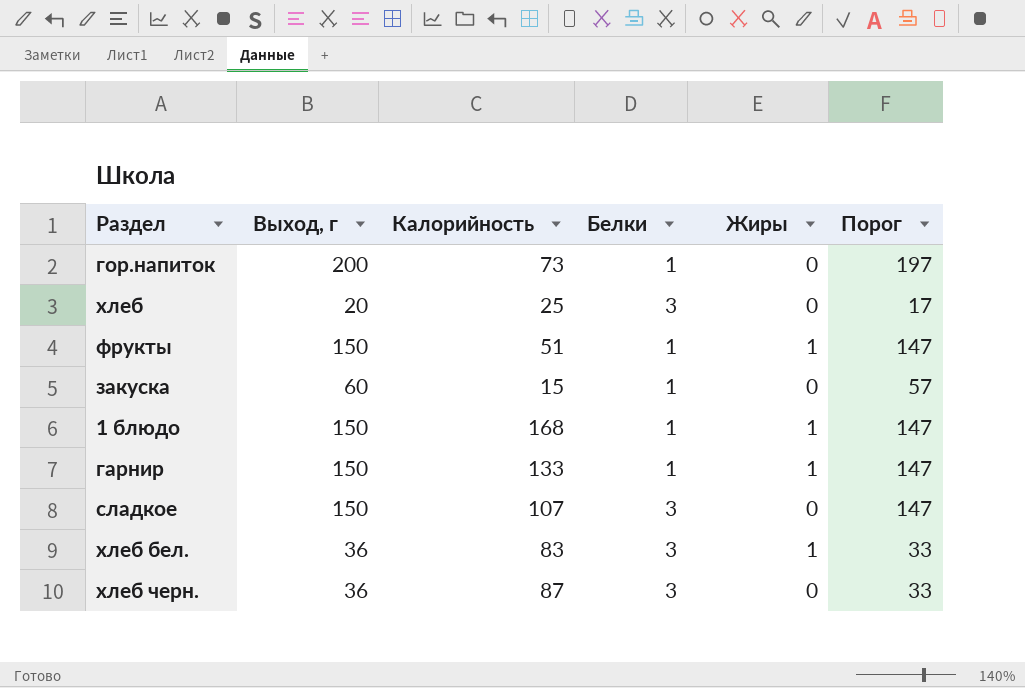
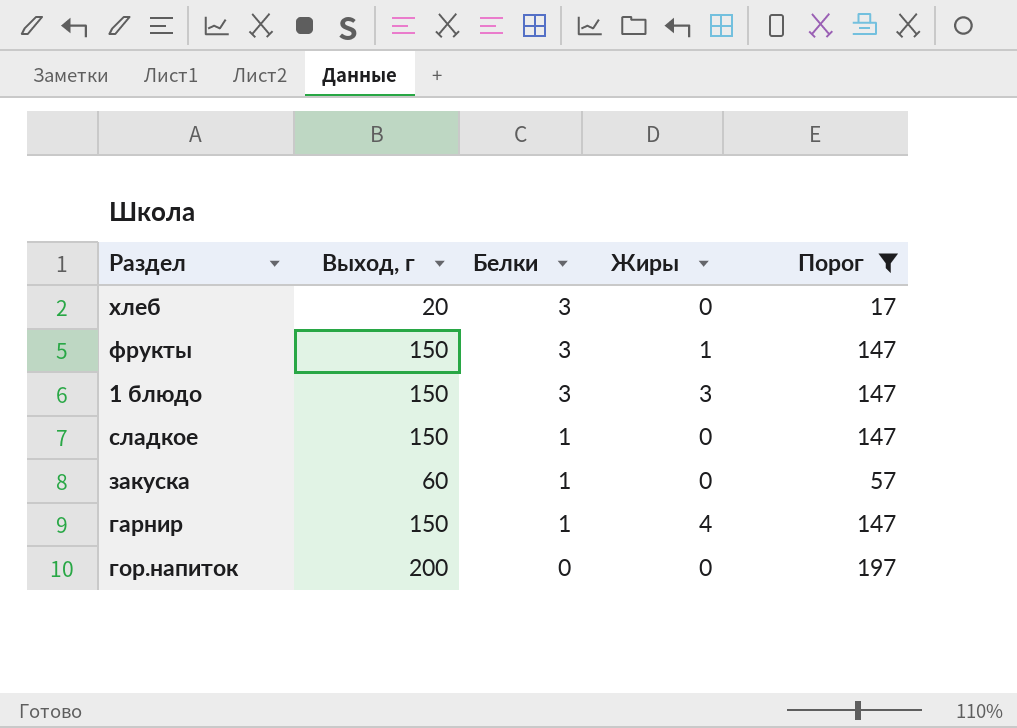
filter: none -> Порог != 33
row order: none -> Белки descending
column Калорийность | position: 3 -> none
фрукты | Белки: 1 -> 3
1 блюдо | Белки: 1 -> 3
1 блюдо | Жиры: 1 -> 3
сладкое | Белки: 3 -> 1
гарнир | Жиры: 1 -> 4
гор.напиток | Белки: 1 -> 0

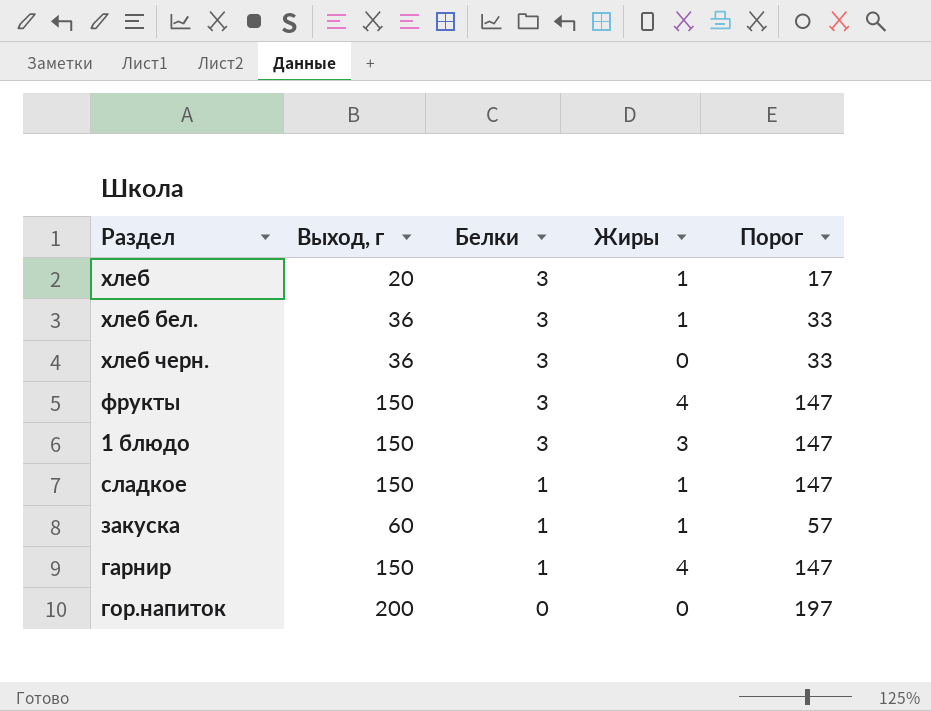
filter: Порог != 33 -> none
хлеб | Жиры: 0 -> 1
фрукты | Жиры: 1 -> 4
сладкое | Жиры: 0 -> 1
закуска | Жиры: 0 -> 1

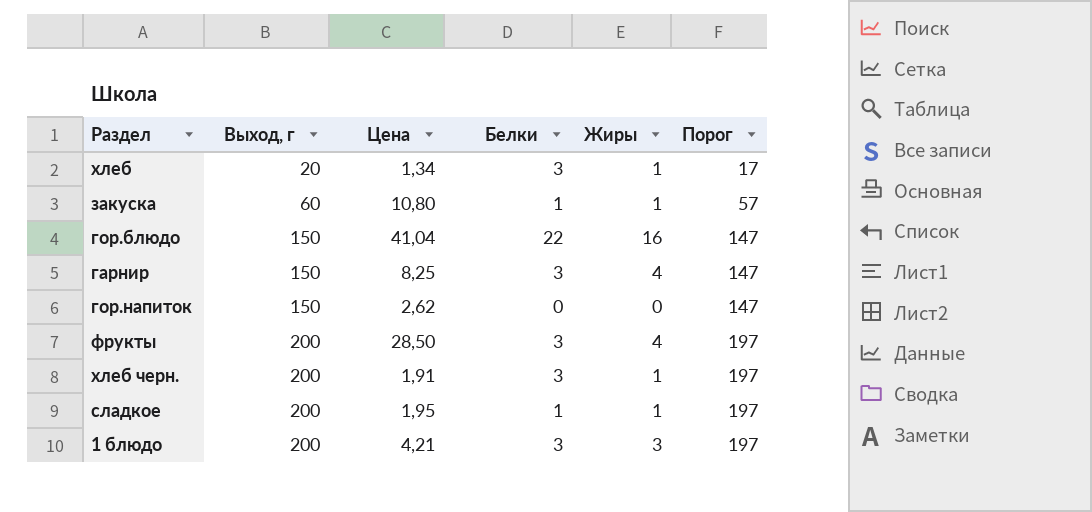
row order: Белки descending -> Выход, г ascending
column Цена | position: none -> 3
row хлеб бел.: 36 | 3 | 1 | 33 -> none
row гор.блюдо: none -> 150 | 41,04 | 22 | 16 | 147
гарнир | Белки: 1 -> 3
гор.напиток | Выход, г: 200 -> 150
гор.напиток | Порог: 197 -> 147
фрукты | Выход, г: 150 -> 200
фрукты | Порог: 147 -> 197
хлеб черн. | Выход, г: 36 -> 200
хлеб черн. | Жиры: 0 -> 1
хлеб черн. | Порог: 33 -> 197
сладкое | Выход, г: 150 -> 200
сладкое | Порог: 147 -> 197
1 блюдо | Выход, г: 150 -> 200
1 блюдо | Порог: 147 -> 197

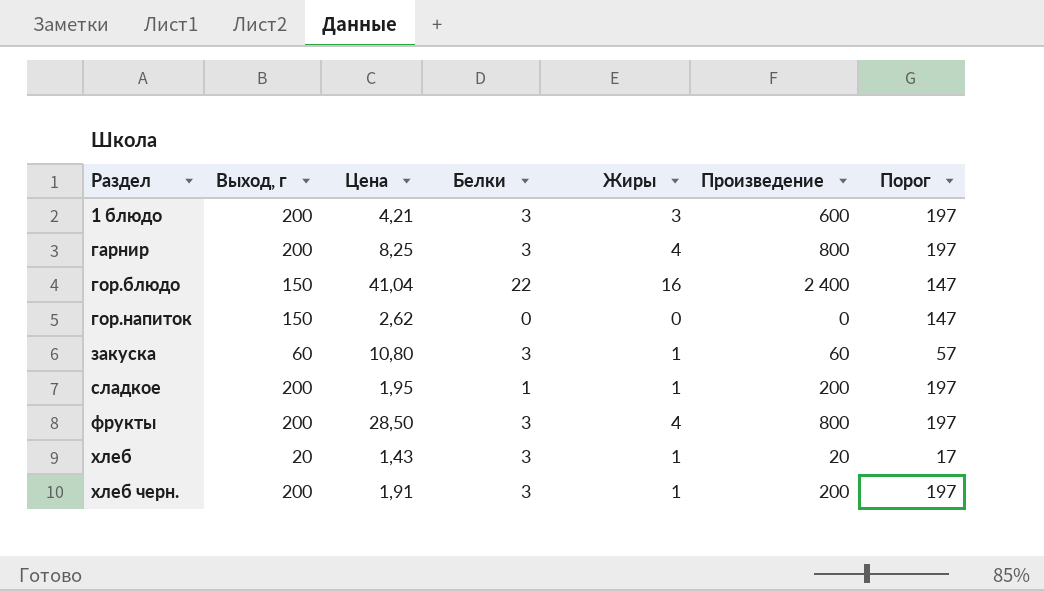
row order: Выход, г ascending -> Раздел ascending
column Произведение | formula: none -> [Выход, г] * [Жиры]
гарнир | Выход, г: 150 -> 200
гарнир | Порог: 147 -> 197
закуска | Белки: 1 -> 3
хлеб | Цена: 1,34 -> 1,43

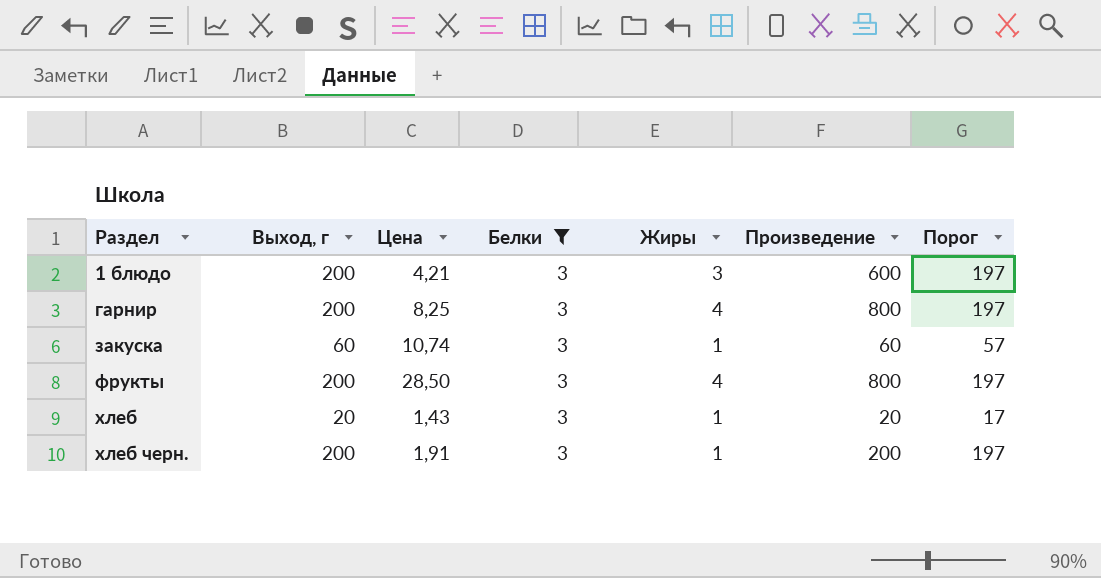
filter: none -> Белки = 3
закуска | Цена: 10,80 -> 10,74

